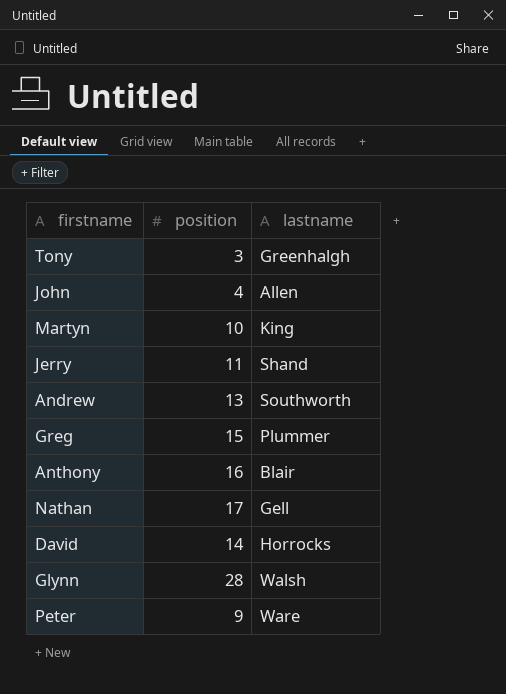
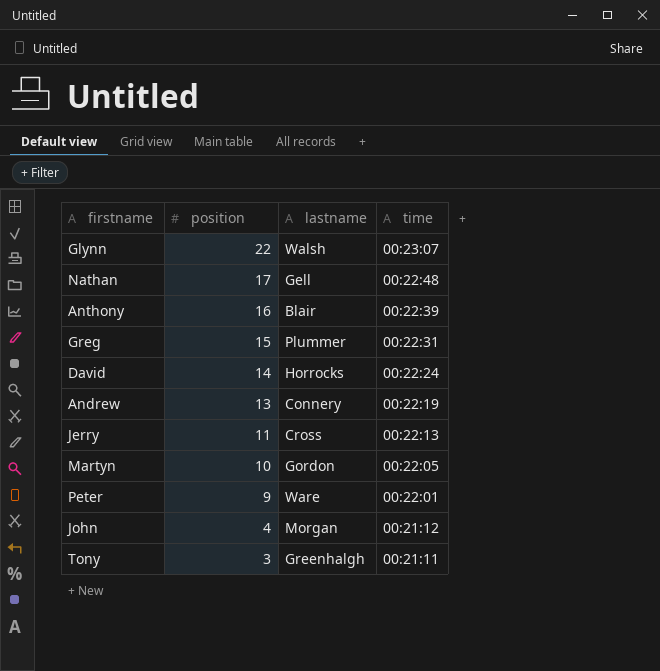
row order: none -> position descending
column time | position: none -> 4
Glynn | position: 28 -> 22
Andrew | lastname: Southworth -> Connery
Jerry | lastname: Shand -> Cross
Martyn | lastname: King -> Gordon
John | lastname: Allen -> Morgan

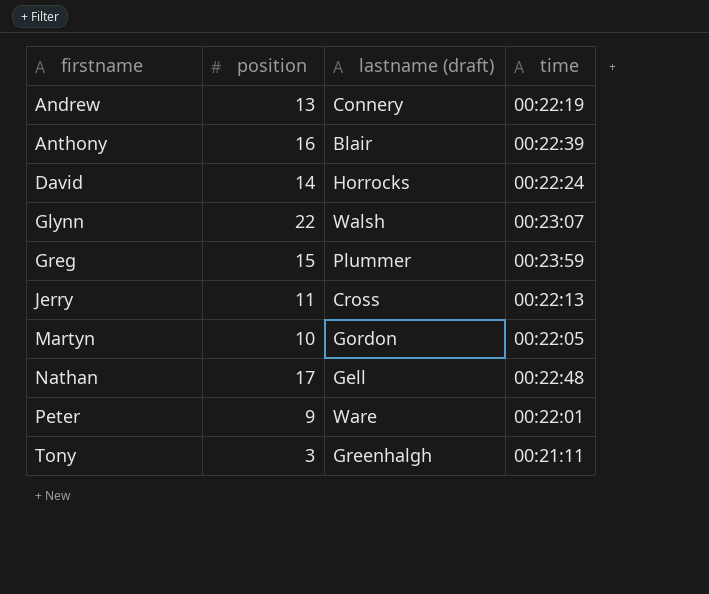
row order: position descending -> firstname ascending
column name: lastname -> lastname (draft)
row John: 4 | Morgan | 00:21:12 -> none
Greg | time: 00:22:31 -> 00:23:59

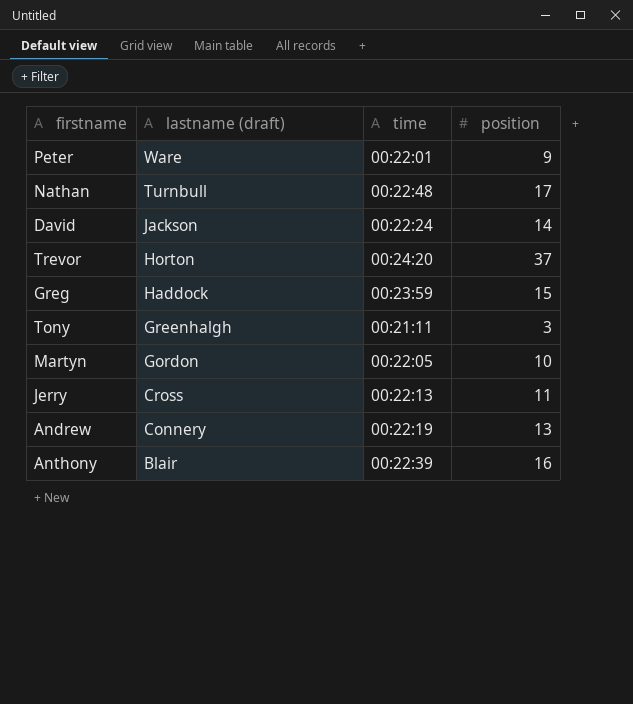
row order: firstname ascending -> lastname (draft) descending
column position | position: 2 -> 4
row Glynn: 22 | Walsh | 00:23:07 -> none
Nathan | lastname (draft): Gell -> Turnbull
David | lastname (draft): Horrocks -> Jackson
row Trevor: none -> Horton | 00:24:20 | 37
Greg | lastname (draft): Plummer -> Haddock

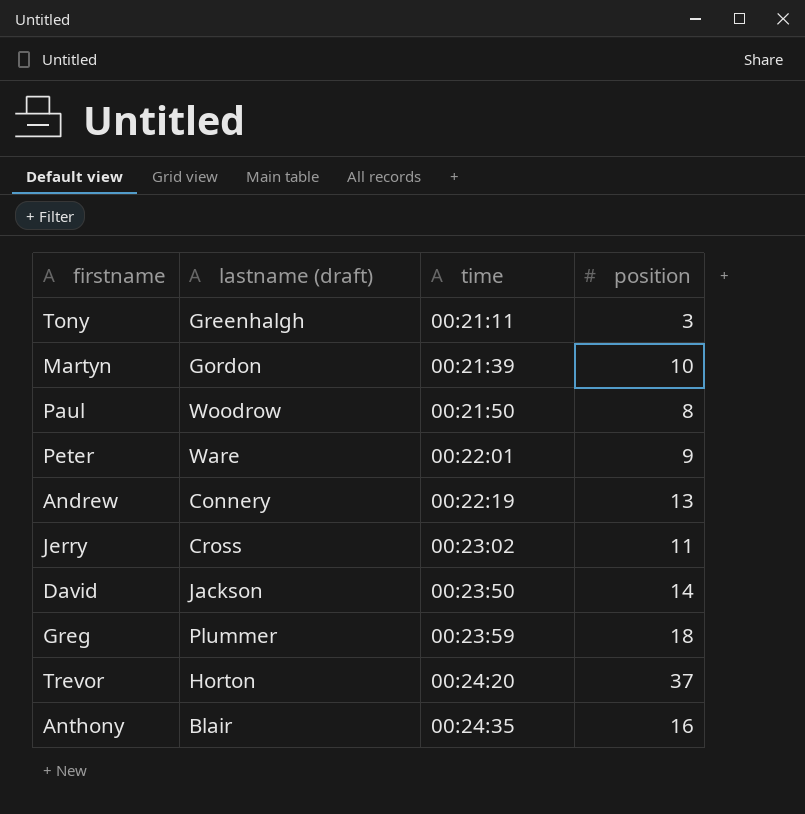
row order: lastname (draft) descending -> time ascending
row Nathan: Turnbull | 00:22:48 | 17 -> none
Martyn | time: 00:22:05 -> 00:21:39
row Paul: none -> Woodrow | 00:21:50 | 8
Jerry | time: 00:22:13 -> 00:23:02
David | time: 00:22:24 -> 00:23:50
Greg | lastname (draft): Haddock -> Plummer
Greg | position: 15 -> 18
Anthony | time: 00:22:39 -> 00:24:35

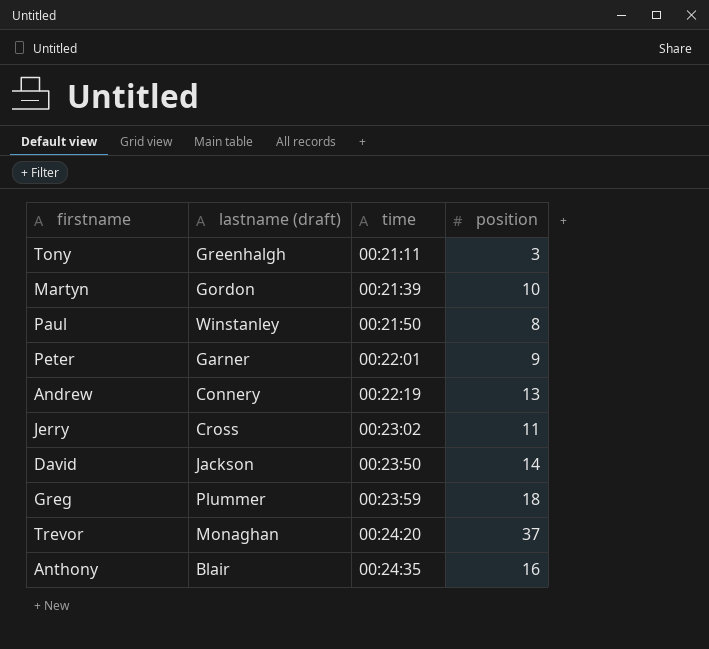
Paul | lastname (draft): Woodrow -> Winstanley
Peter | lastname (draft): Ware -> Garner
Trevor | lastname (draft): Horton -> Monaghan

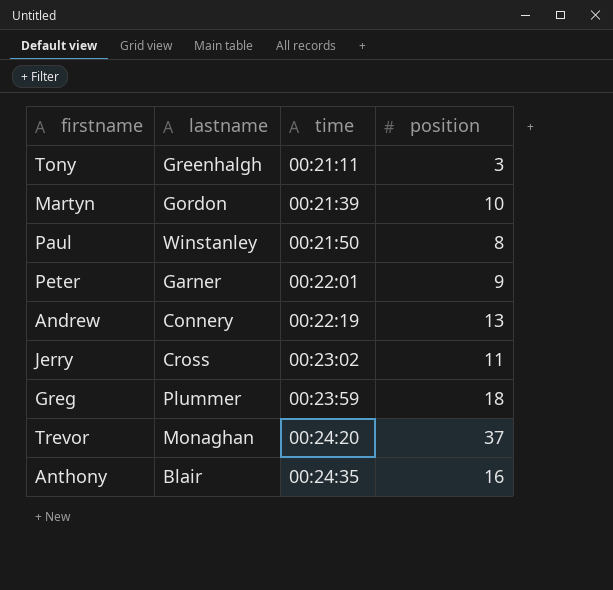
column name: lastname (draft) -> lastname
row David: Jackson | 00:23:50 | 14 -> none

